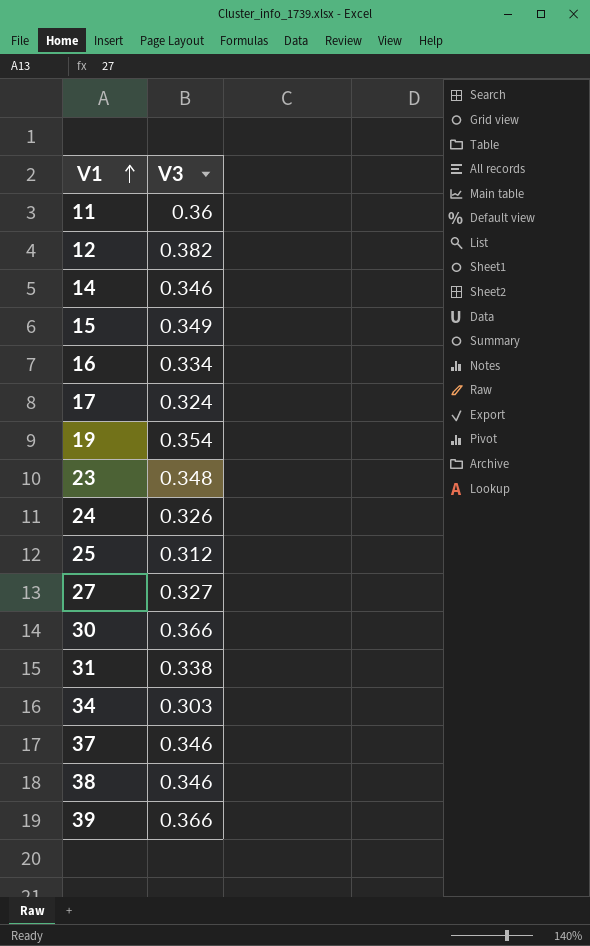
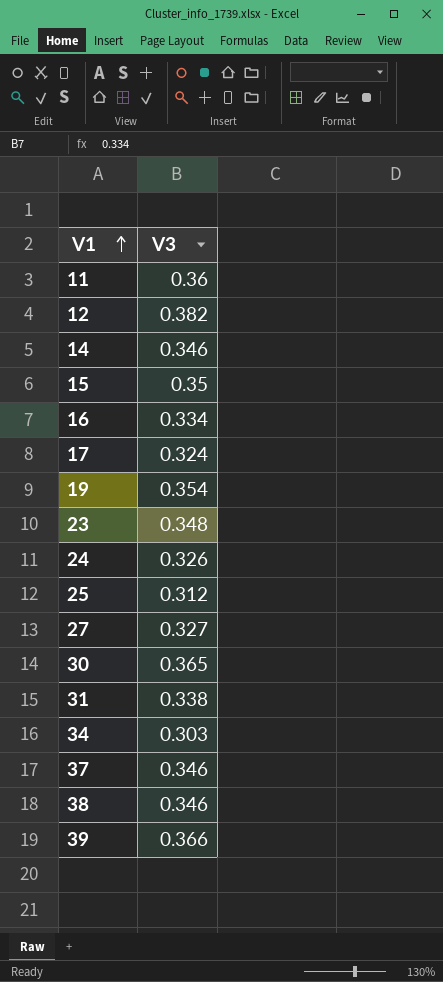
15 | V3: 0.349 -> 0.35
30 | V3: 0.366 -> 0.365

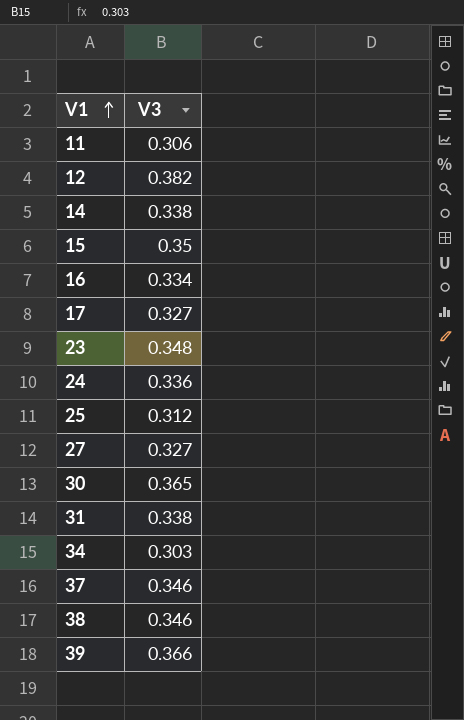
row 19: 0.354 -> none
11 | V3: 0.36 -> 0.306
14 | V3: 0.346 -> 0.338
17 | V3: 0.324 -> 0.327
24 | V3: 0.326 -> 0.336

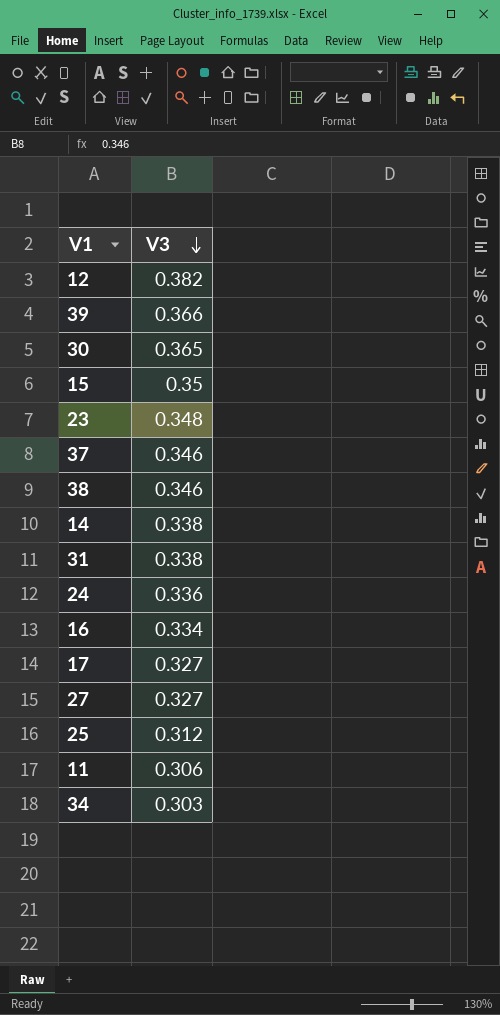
row order: V1 ascending -> V3 descending

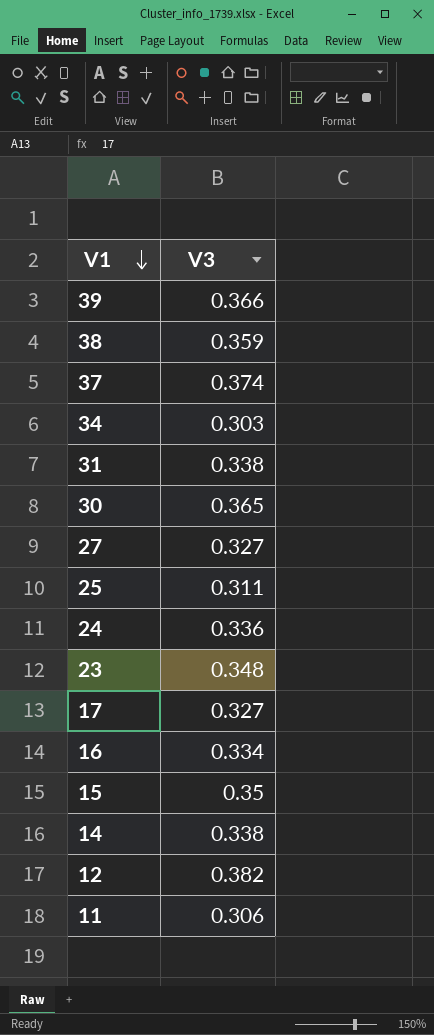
row order: V3 descending -> V1 descending
38 | V3: 0.346 -> 0.359
37 | V3: 0.346 -> 0.374
25 | V3: 0.312 -> 0.311

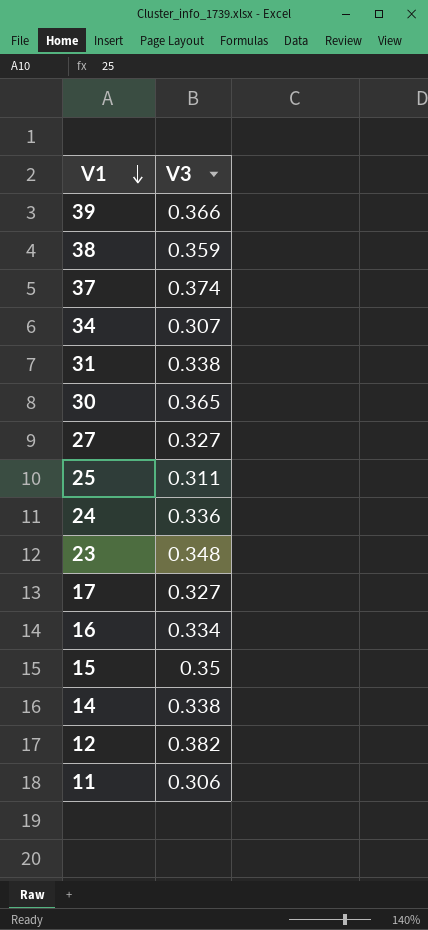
34 | V3: 0.303 -> 0.307

